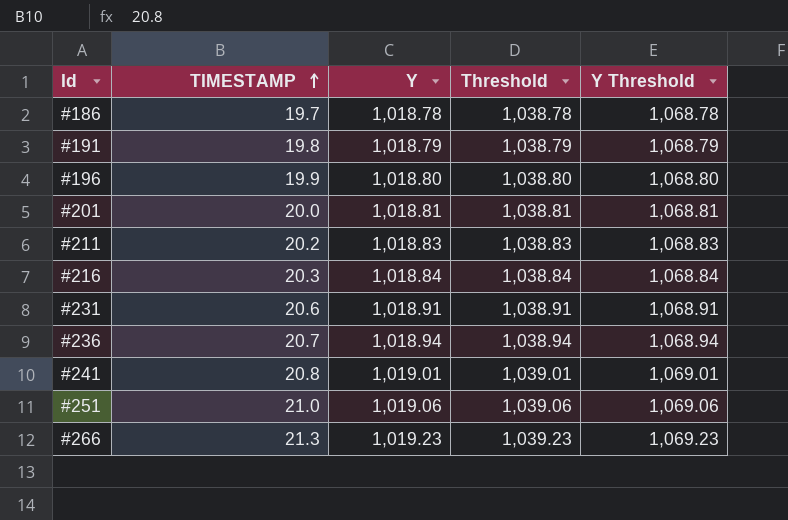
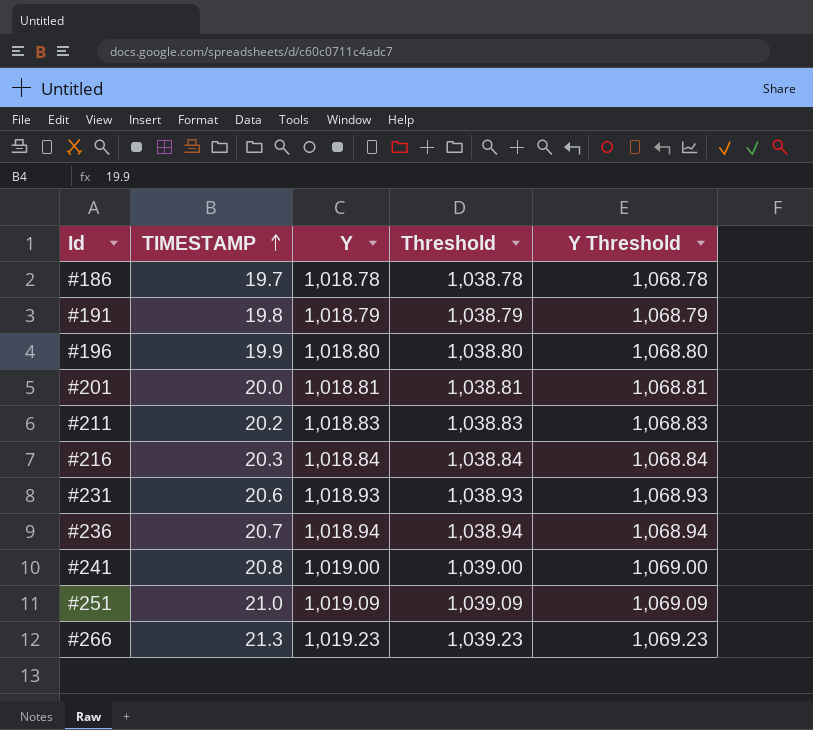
#231 | Y: 1,018.91 -> 1,018.93
#231 | Threshold: 1,038.91 -> 1,038.93
#231 | Y Threshold: 1,068.91 -> 1,068.93
#241 | Y: 1,019.01 -> 1,019.00
#241 | Threshold: 1,039.01 -> 1,039.00
#241 | Y Threshold: 1,069.01 -> 1,069.00
#251 | Y: 1,019.06 -> 1,019.09
#251 | Threshold: 1,039.06 -> 1,039.09
#251 | Y Threshold: 1,069.06 -> 1,069.09

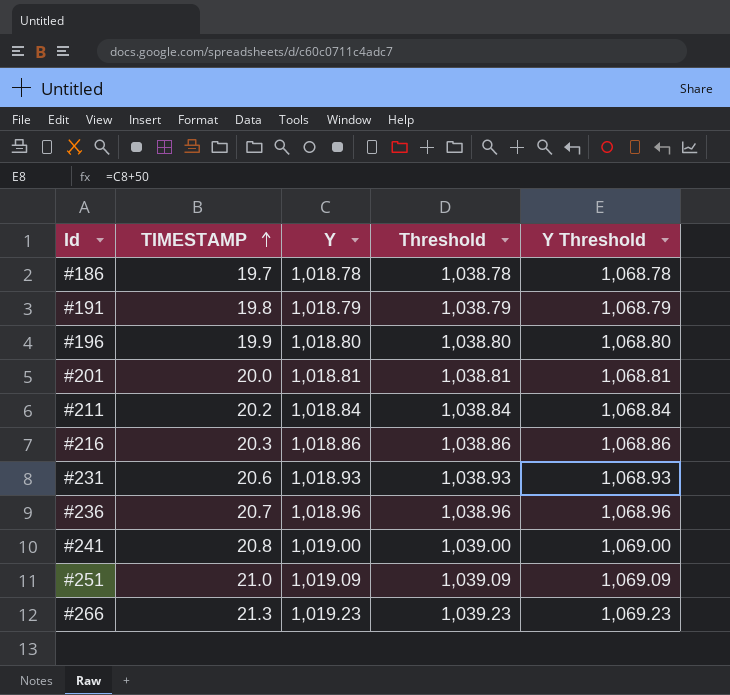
#211 | Y: 1,018.83 -> 1,018.84
#211 | Threshold: 1,038.83 -> 1,038.84
#211 | Y Threshold: 1,068.83 -> 1,068.84
#216 | Y: 1,018.84 -> 1,018.86
#216 | Threshold: 1,038.84 -> 1,038.86
#216 | Y Threshold: 1,068.84 -> 1,068.86
#236 | Y: 1,018.94 -> 1,018.96
#236 | Threshold: 1,038.94 -> 1,038.96
#236 | Y Threshold: 1,068.94 -> 1,068.96

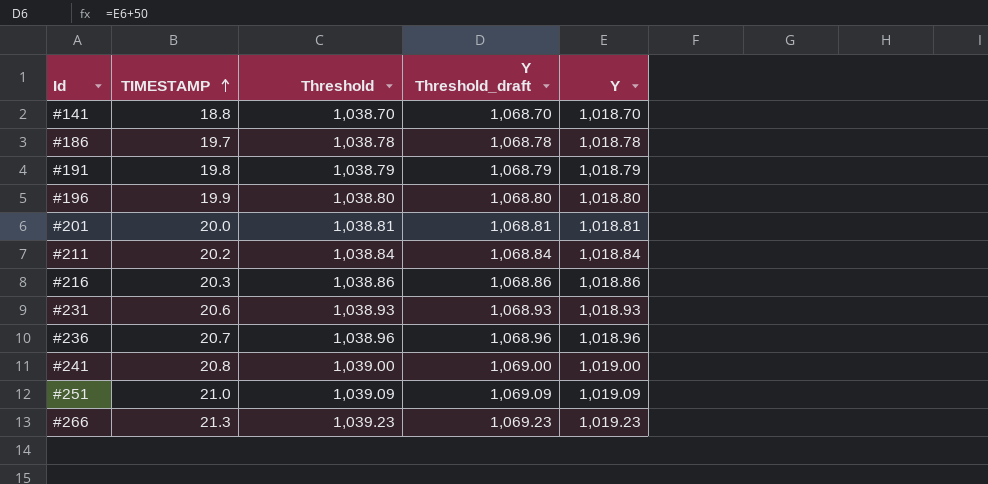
column name: Y Threshold -> Y Threshold_draft
column Y | position: 3 -> 5
row #141: none -> 18.8 | 1,038.70 | 1,068.70 | 1,018.70

